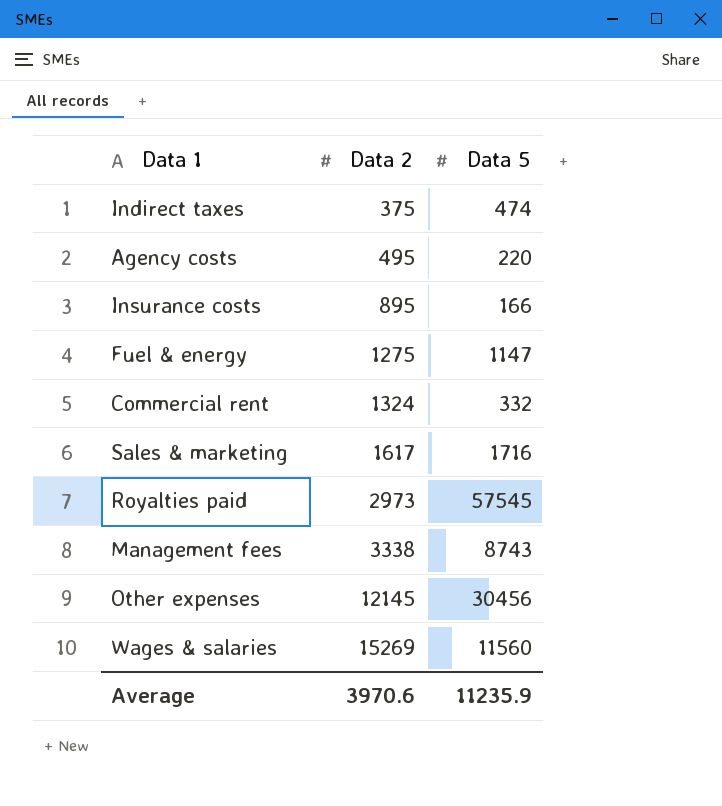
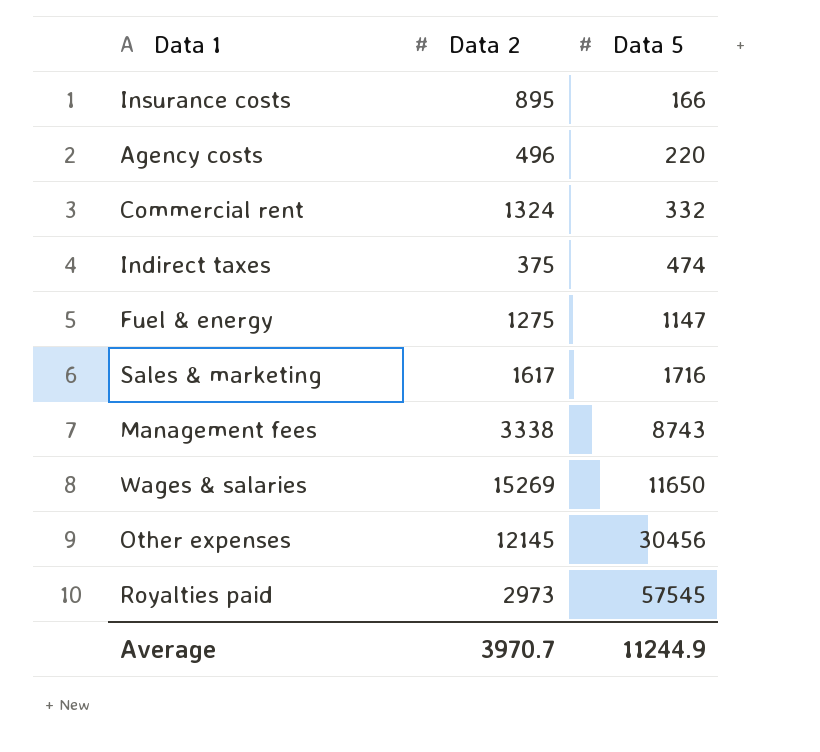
row order: Data 2 ascending -> Data 5 ascending
Agency costs | Data 2: 495 -> 496
Wages & salaries | Data 5: 11560 -> 11650
Average | Data 2: 3970.6 -> 3970.7
Average | Data 5: 11235.9 -> 11244.9

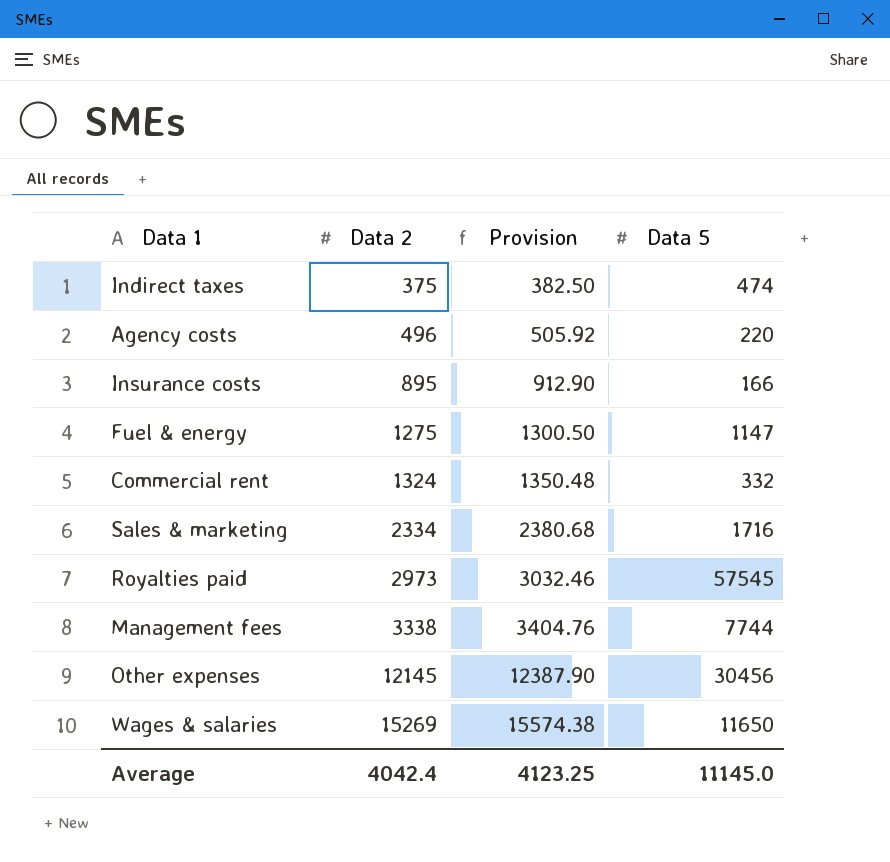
row order: Data 5 ascending -> Data 2 ascending
column Provision | formula: none -> [Data 2] * 1.02
Sales & marketing | Data 2: 1617 -> 2334
Management fees | Data 5: 8743 -> 7744
Average | Data 2: 3970.7 -> 4042.4
Average | Data 5: 11244.9 -> 11145.0

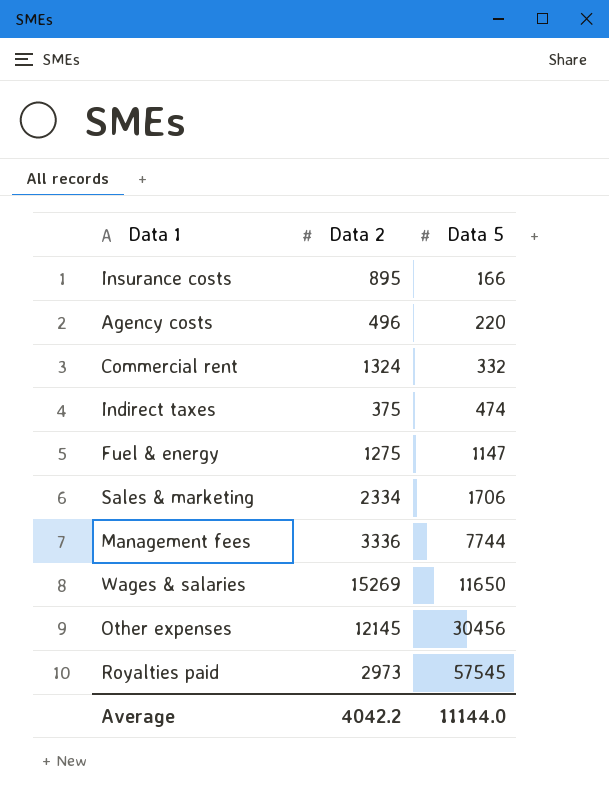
row order: Data 2 ascending -> Data 5 ascending
column Provision | formula: [Data 2] * 1.02 -> none
Sales & marketing | Data 5: 1716 -> 1706
Management fees | Data 2: 3338 -> 3336
Average | Data 2: 4042.4 -> 4042.2
Average | Data 5: 11145.0 -> 11144.0

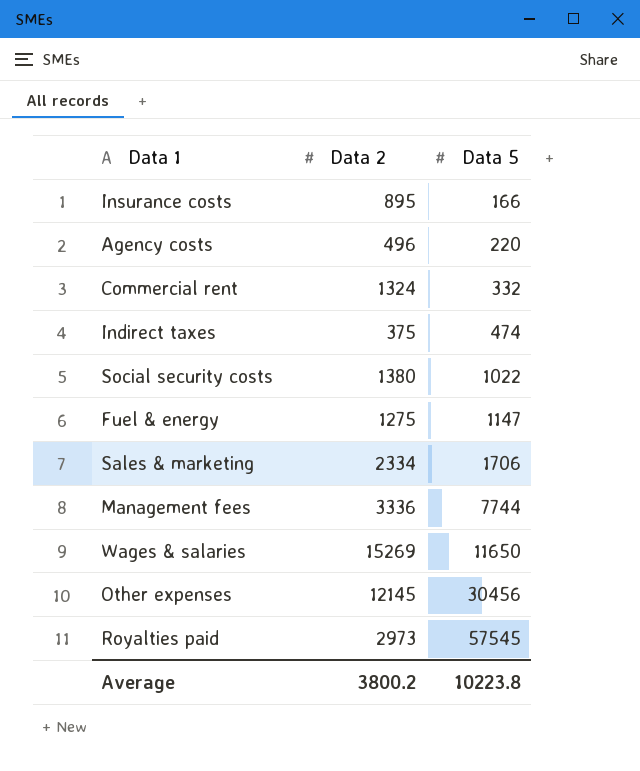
row Social security costs: none -> 1380 | 1022
Average | Data 2: 4042.2 -> 3800.2
Average | Data 5: 11144.0 -> 10223.8

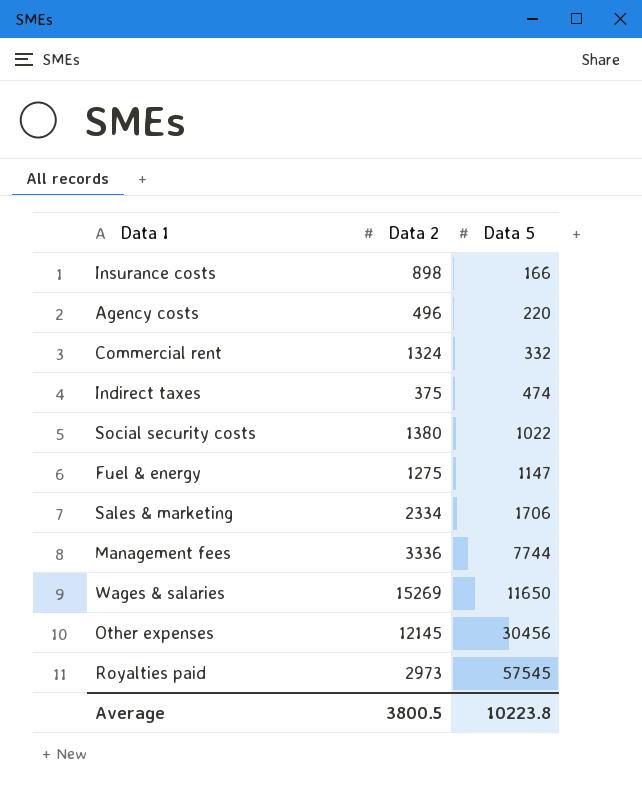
Insurance costs | Data 2: 895 -> 898
Average | Data 2: 3800.2 -> 3800.5

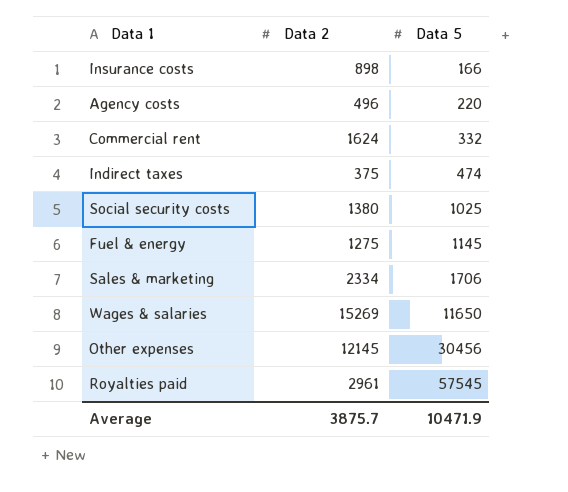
row Management fees: 3336 | 7744 -> none
Commercial rent | Data 2: 1324 -> 1624
Social security costs | Data 5: 1022 -> 1025
Fuel & energy | Data 5: 1147 -> 1145
Royalties paid | Data 2: 2973 -> 2961
Average | Data 2: 3800.5 -> 3875.7
Average | Data 5: 10223.8 -> 10471.9

